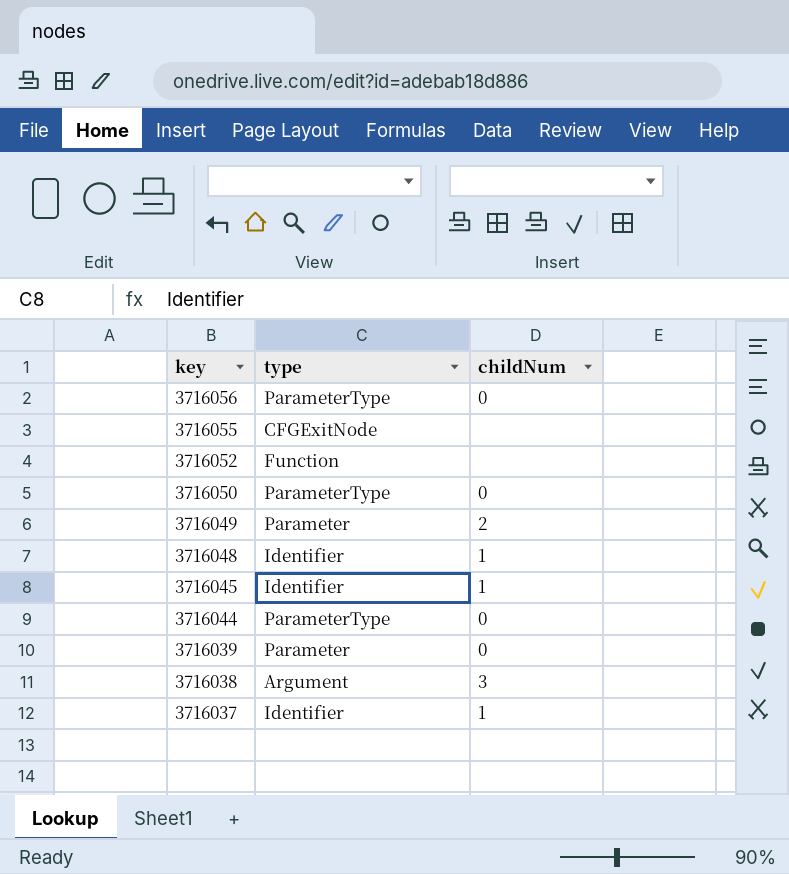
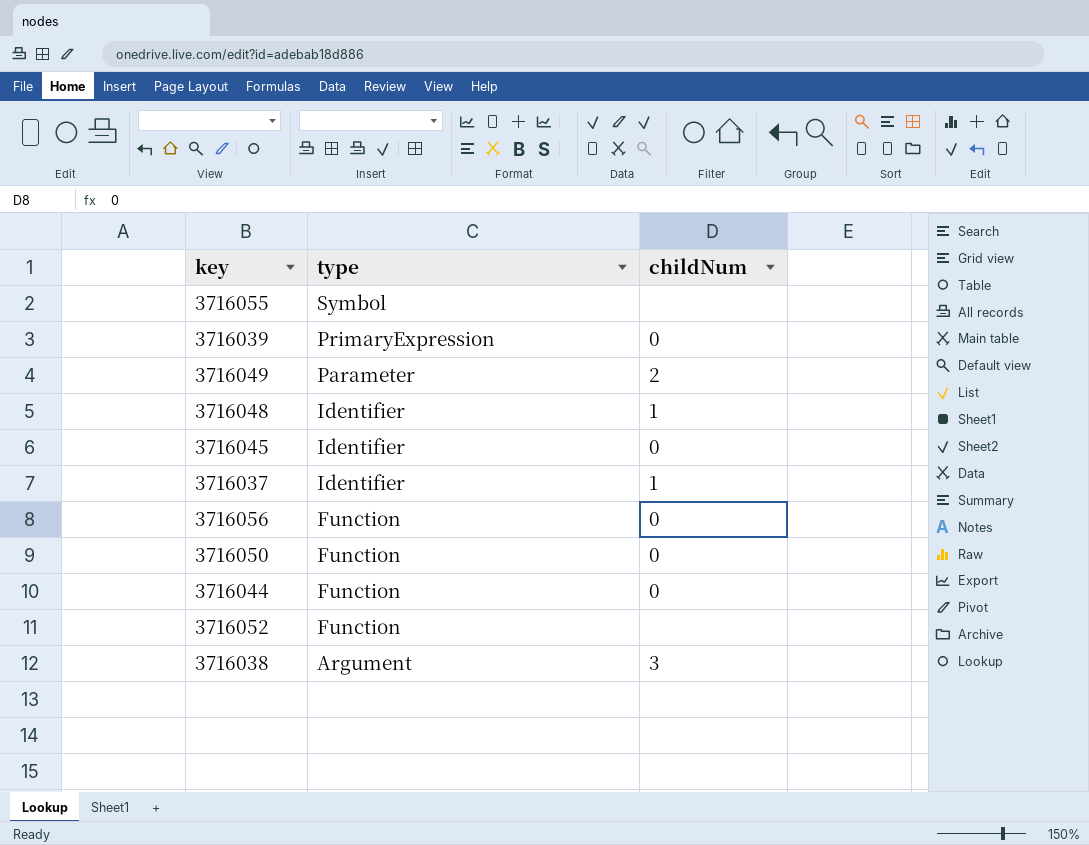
row order: key descending -> type descending
3716055 | type: CFGExitNode -> Symbol
3716039 | type: Parameter -> PrimaryExpression
3716045 | childNum: 1 -> 0
3716056 | type: ParameterType -> Function
3716050 | type: ParameterType -> Function
3716044 | type: ParameterType -> Function

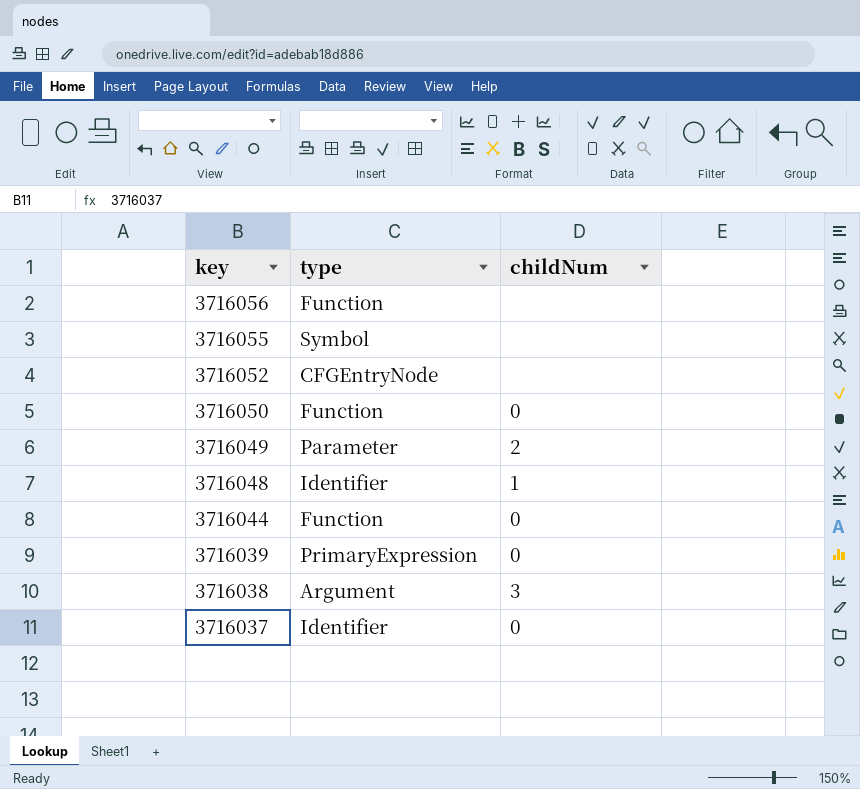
row order: type descending -> key descending
row 3716045: Identifier | 0 -> none
3716056 | childNum: 0 -> none
3716052 | type: Function -> CFGEntryNode
3716037 | childNum: 1 -> 0

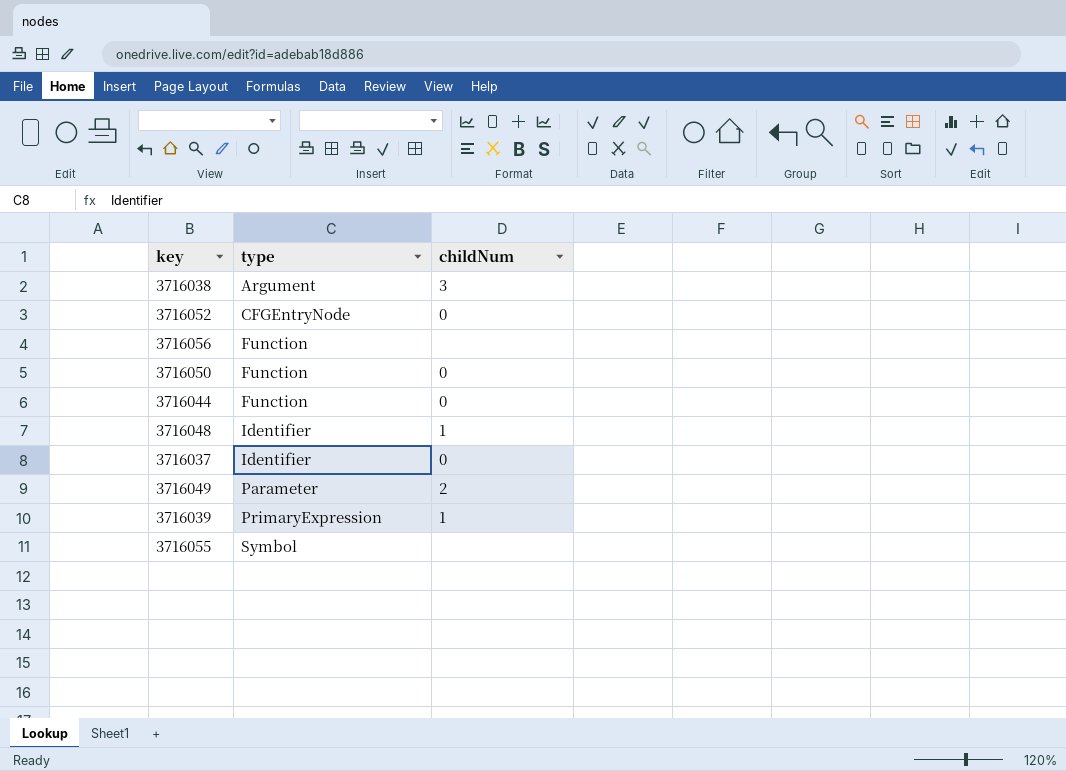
row order: key descending -> type ascending
3716052 | childNum: none -> 0
3716039 | childNum: 0 -> 1

